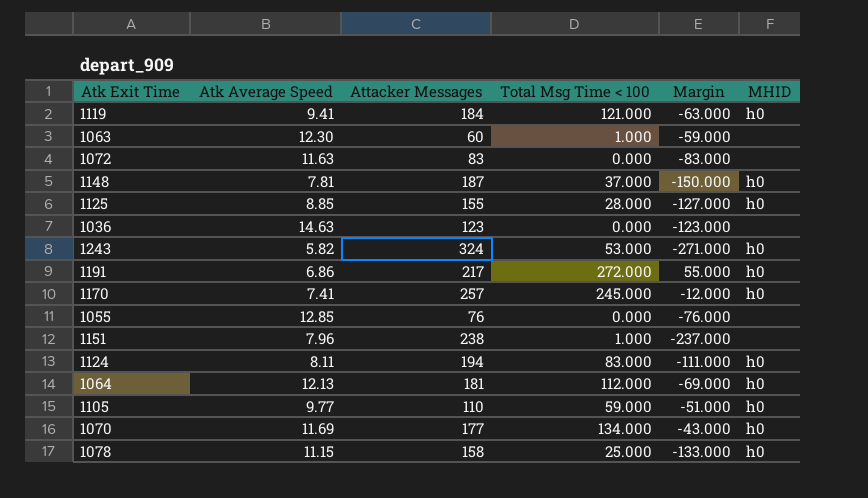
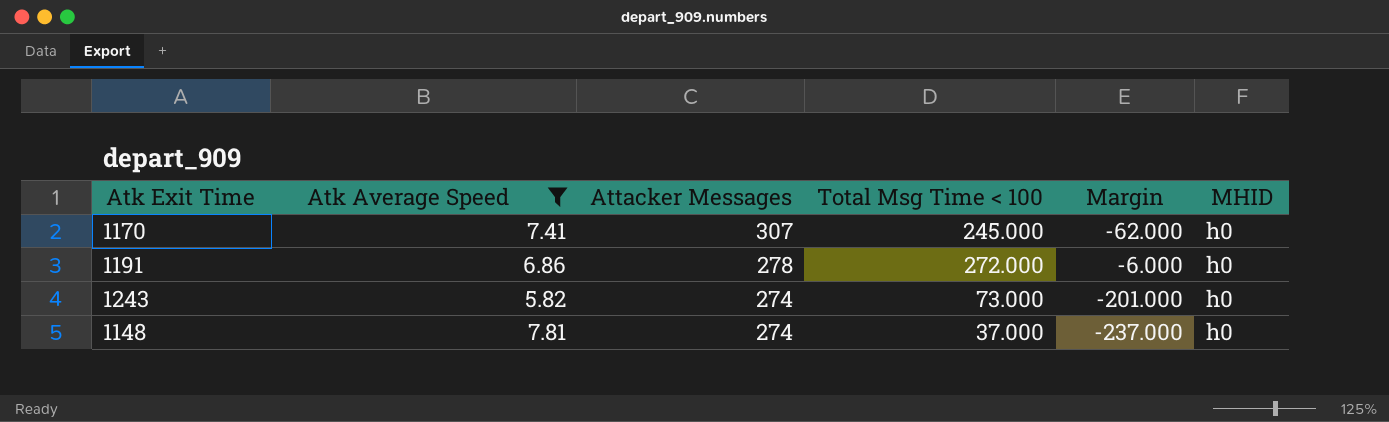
filter: none -> Atk Average Speed <= 7.81
row order: none -> Attacker Messages descending
1170 | Attacker Messages: 257 -> 307
1170 | Margin: -12.000 -> -62.000
1191 | Attacker Messages: 217 -> 278
1191 | Margin: 55.000 -> -6.000
1243 | Attacker Messages: 324 -> 274
1243 | Total Msg Time < 100: 53.000 -> 73.000
1243 | Margin: -271.000 -> -201.000
1148 | Attacker Messages: 187 -> 274
1148 | Margin: -150.000 -> -237.000

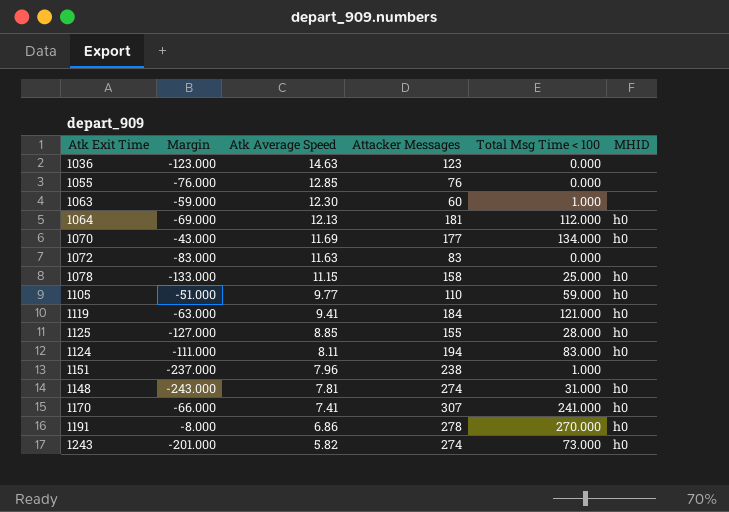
filter: Atk Average Speed <= 7.81 -> none
row order: Attacker Messages descending -> Atk Average Speed descending
column Margin | position: 5 -> 2
1148 | Margin: -237.000 -> -243.000
1148 | Total Msg Time < 100: 37.000 -> 31.000
1170 | Margin: -62.000 -> -66.000
1170 | Total Msg Time < 100: 245.000 -> 241.000
1191 | Margin: -6.000 -> -8.000
1191 | Total Msg Time < 100: 272.000 -> 270.000

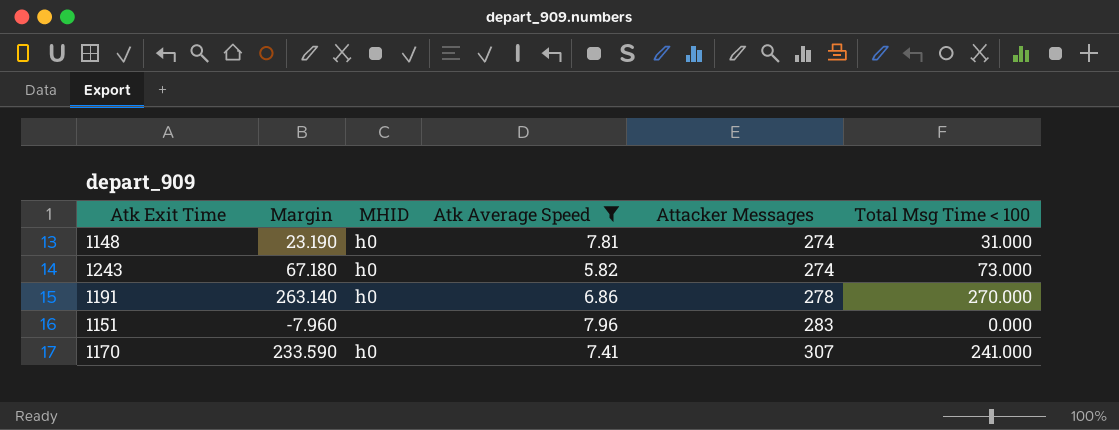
filter: none -> Atk Average Speed <= 7.96
row order: Atk Average Speed descending -> Attacker Messages ascending
column Margin | formula: [Total Msg Time < 100] - [Attacker Messages] -> [Total Msg Time < 100] - [Atk Average Speed]
column MHID | position: 6 -> 3
1151 | Attacker Messages: 238 -> 283
1151 | Total Msg Time < 100: 1.000 -> 0.000

